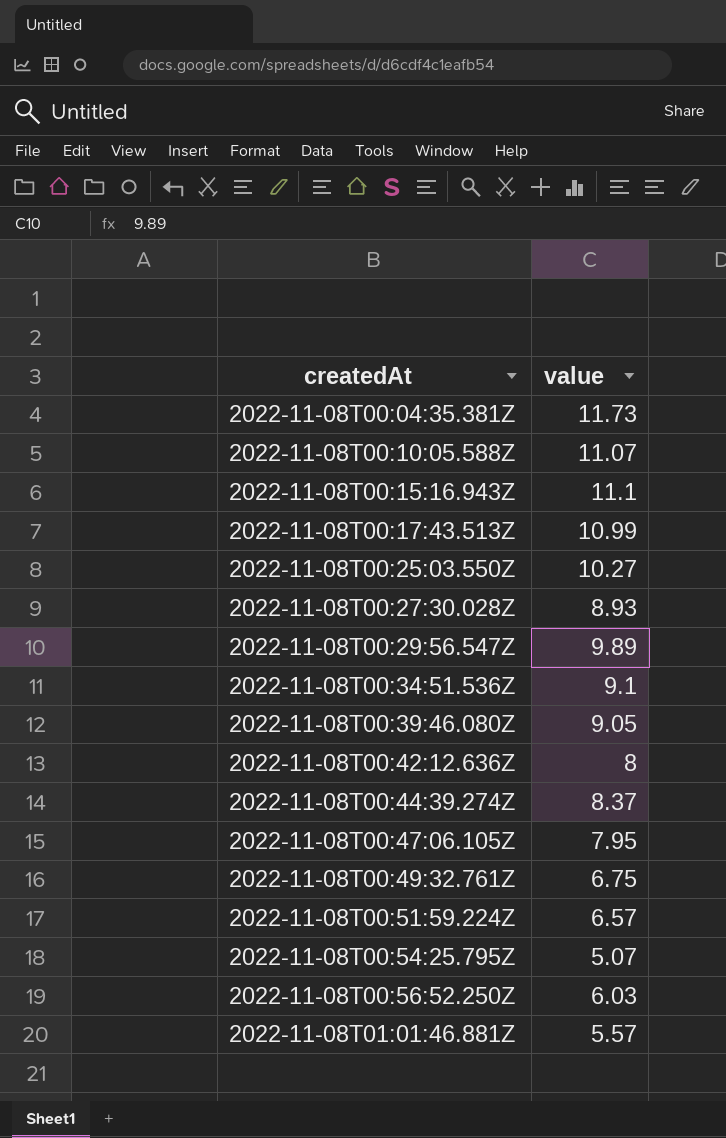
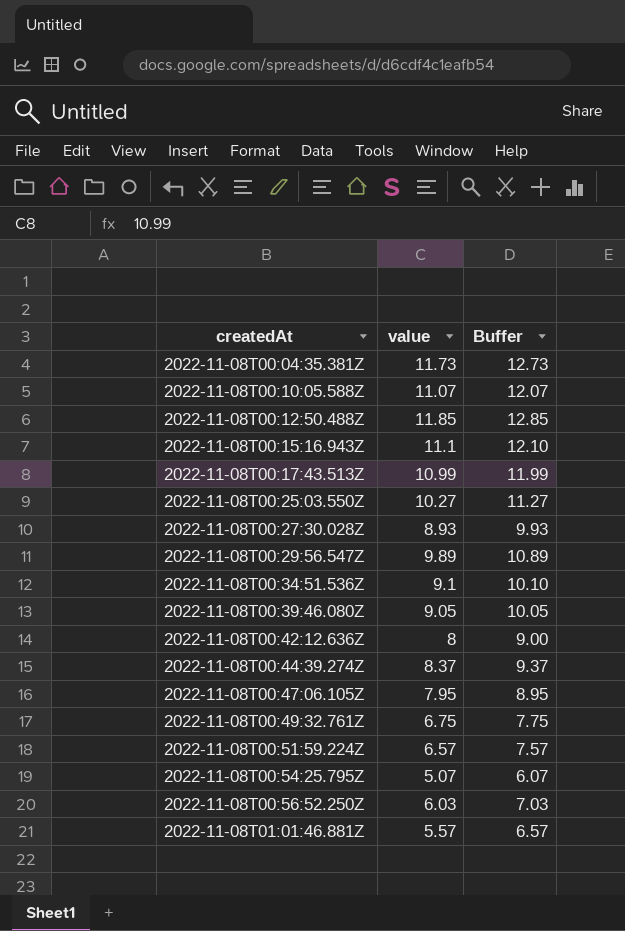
column Buffer | formula: none -> [value] + 1
row 2022-11-08T00:12:50.488Z: none -> 11.85 | 12.85

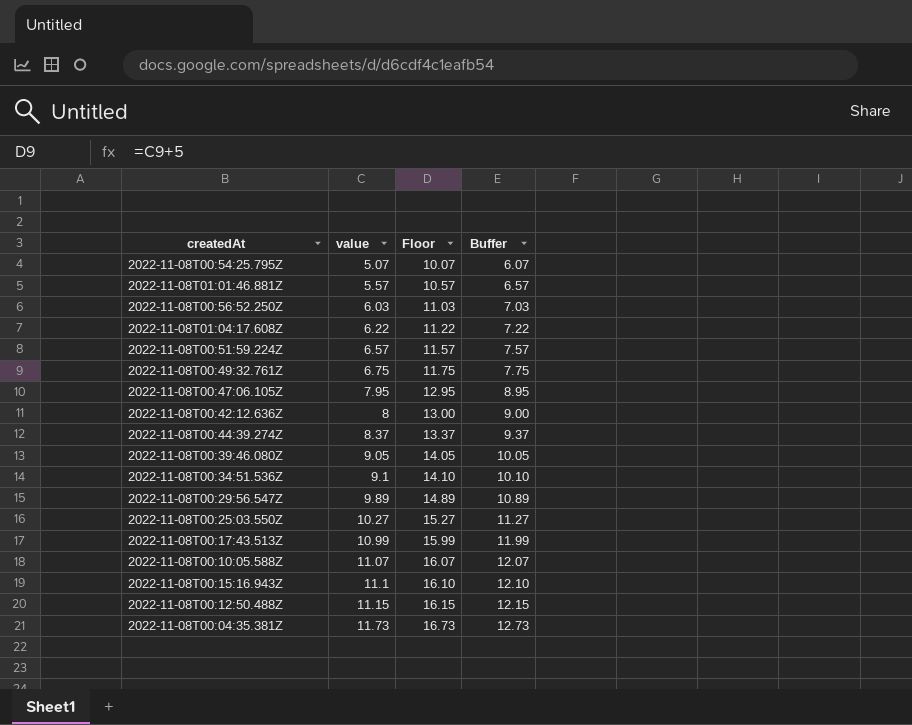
row order: createdAt ascending -> value ascending
column Floor | formula: none -> [value] + 5
row 2022-11-08T00:27:30.028Z: 8.93 | 9.93 -> none
row 2022-11-08T01:04:17.608Z: none -> 6.22 | 11.22 | 7.22
2022-11-08T00:12:50.488Z | value: 11.85 -> 11.15
2022-11-08T00:12:50.488Z | Buffer: 12.85 -> 12.15

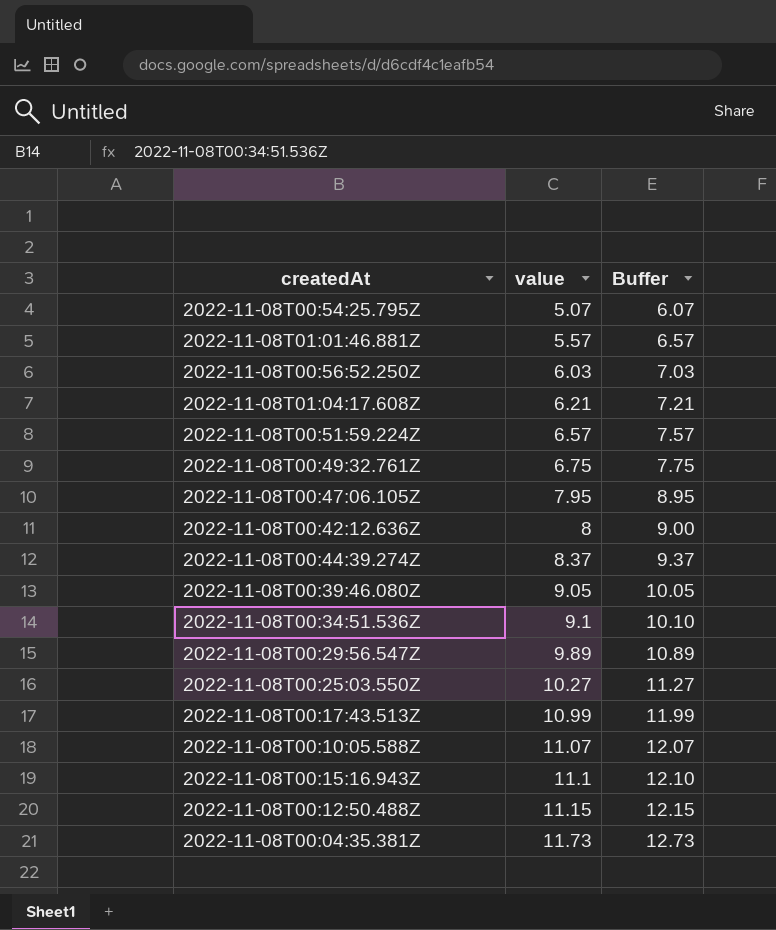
column Floor | formula: [value] + 5 -> none
2022-11-08T01:04:17.608Z | value: 6.22 -> 6.21
2022-11-08T01:04:17.608Z | Buffer: 7.22 -> 7.21

